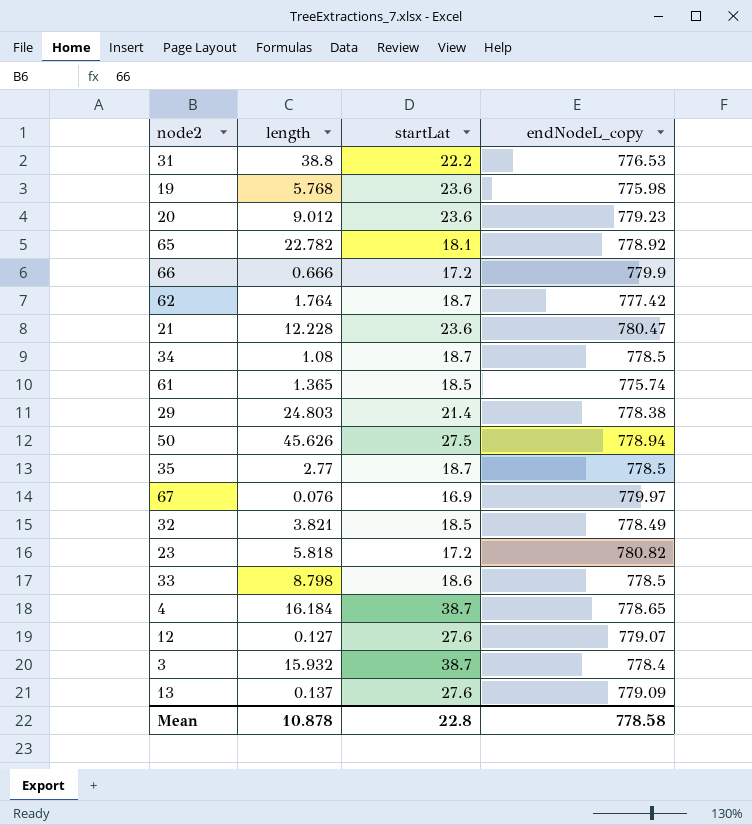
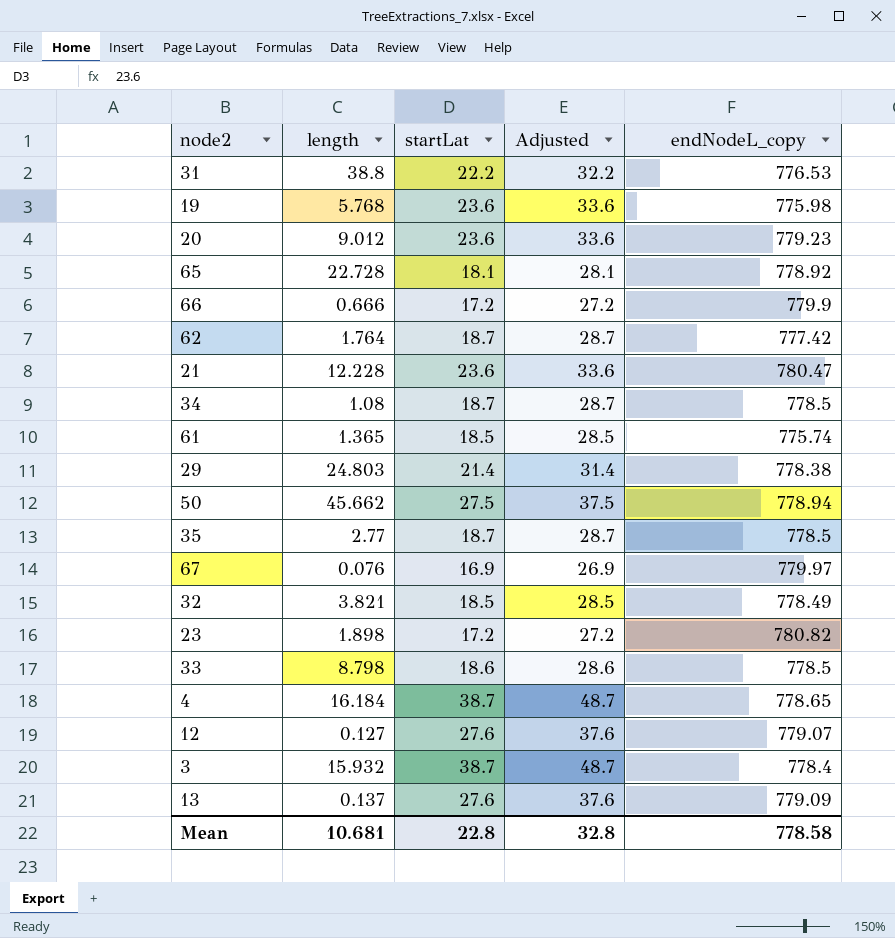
column Adjusted | formula: none -> [startLat] + 10
65 | length: 22.782 -> 22.728
50 | length: 45.626 -> 45.662
23 | length: 5.818 -> 1.898
Mean | length: 10.878 -> 10.681

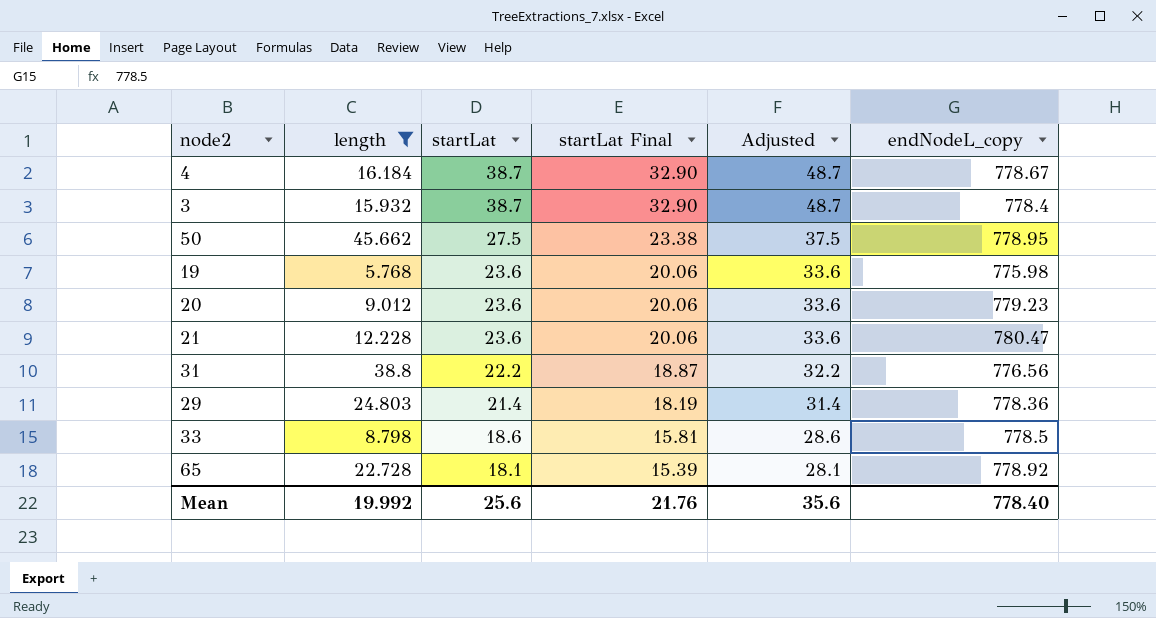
filter: none -> length >= 5.768
row order: none -> startLat descending
column startLat Final | formula: none -> [startLat] * 0.85
4 | endNodeL_copy: 778.65 -> 778.67
50 | endNodeL_copy: 778.94 -> 778.95
31 | endNodeL_copy: 776.53 -> 776.56
29 | endNodeL_copy: 778.38 -> 778.36
Mean | length: 10.681 -> 19.992
Mean | startLat: 22.8 -> 25.6
Mean | Adjusted: 32.8 -> 35.6
Mean | endNodeL_copy: 778.58 -> 778.40

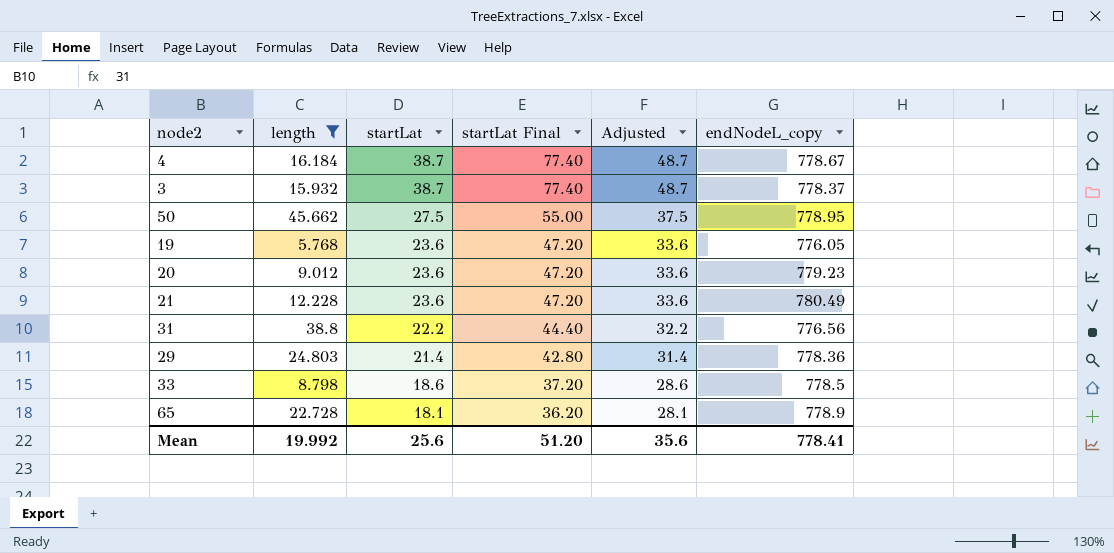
column startLat Final | formula: [startLat] * 0.85 -> [startLat] * 2
3 | endNodeL_copy: 778.4 -> 778.37
19 | endNodeL_copy: 775.98 -> 776.05
21 | endNodeL_copy: 780.47 -> 780.49
65 | endNodeL_copy: 778.92 -> 778.9
Mean | startLat Final: 21.76 -> 51.20
Mean | endNodeL_copy: 778.40 -> 778.41

